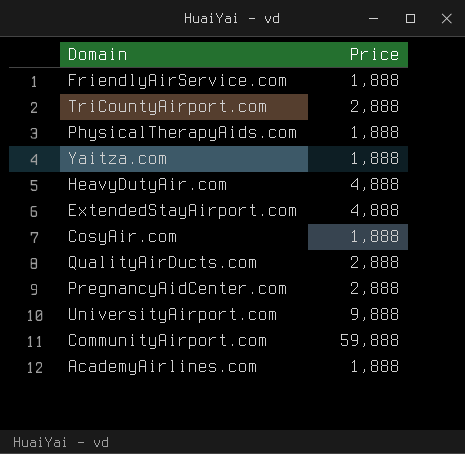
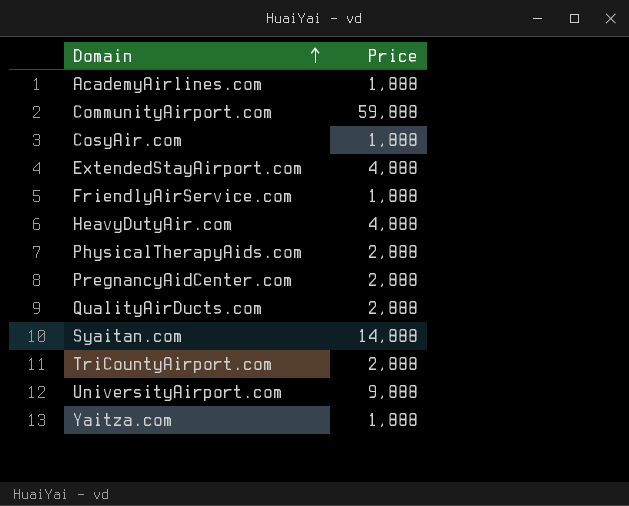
row order: none -> Domain ascending
PhysicalTherapyAids.com | Price: 1,888 -> 2,888
row Syaitan.com: none -> 14,888

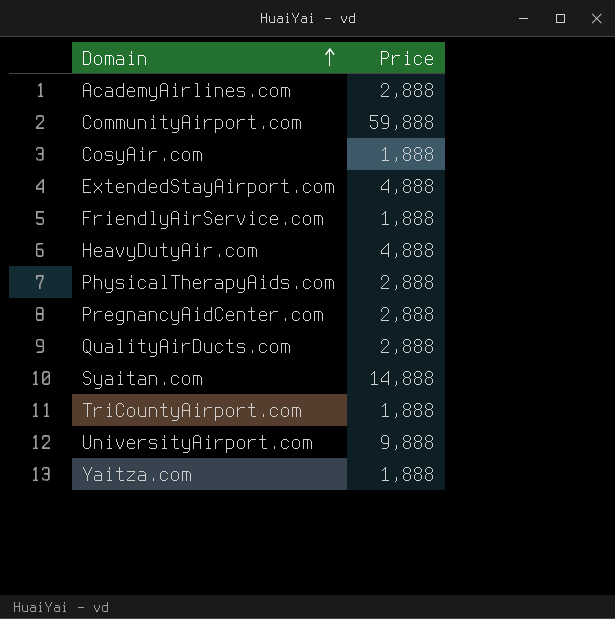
AcademyAirlines.com | Price: 1,888 -> 2,888
TriCountyAirport.com | Price: 2,888 -> 1,888

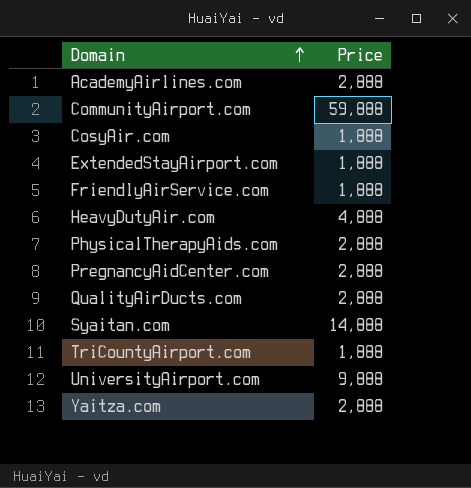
ExtendedStayAirport.com | Price: 4,888 -> 1,888
Yaitza.com | Price: 1,888 -> 2,888

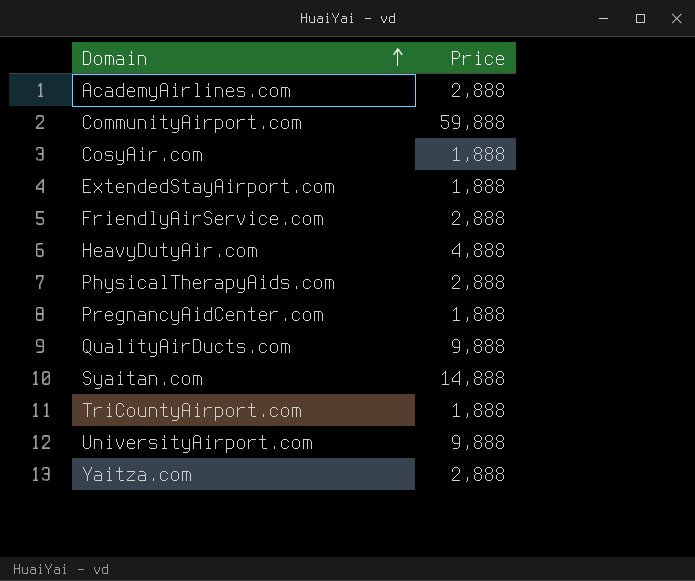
FriendlyAirService.com | Price: 1,888 -> 2,888
PregnancyAidCenter.com | Price: 2,888 -> 1,888
QualityAirDucts.com | Price: 2,888 -> 9,888

